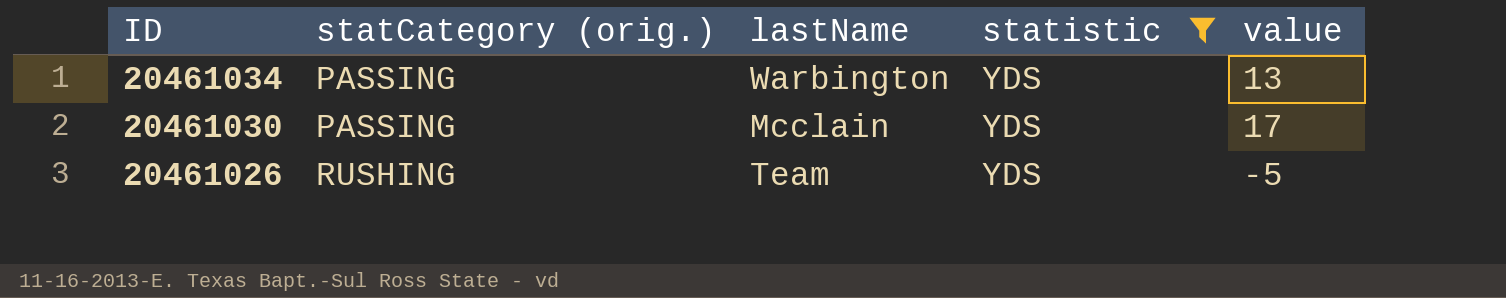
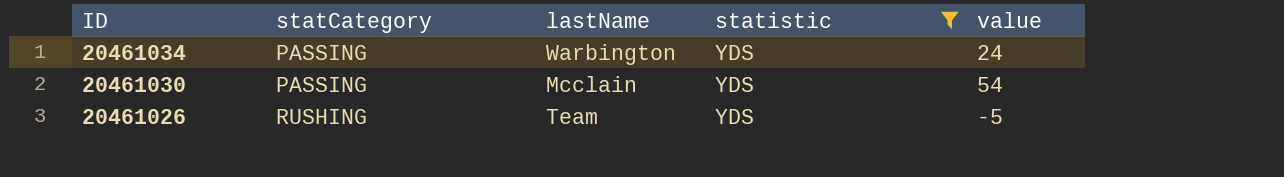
column name: statCategory (orig.) -> statCategory
20461034 | value: 13 -> 24
20461030 | value: 17 -> 54

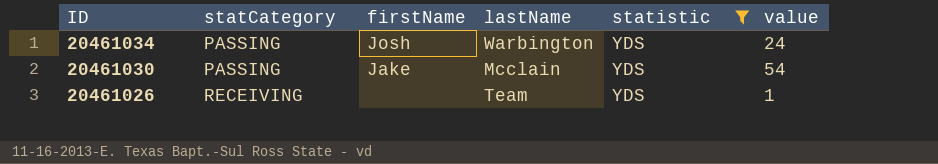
column firstName | position: none -> 3
20461026 | statCategory: RUSHING -> RECEIVING
20461026 | value: -5 -> 1

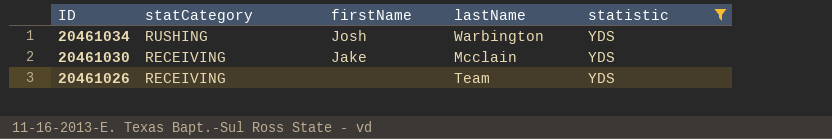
column value | position: 6 -> none
20461034 | statCategory: PASSING -> RUSHING
20461030 | statCategory: PASSING -> RECEIVING

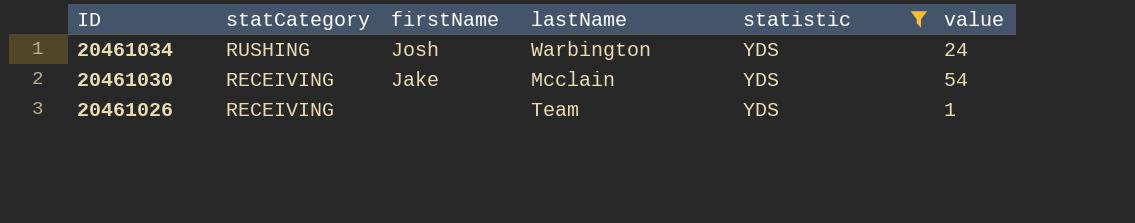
column value | position: none -> 6

